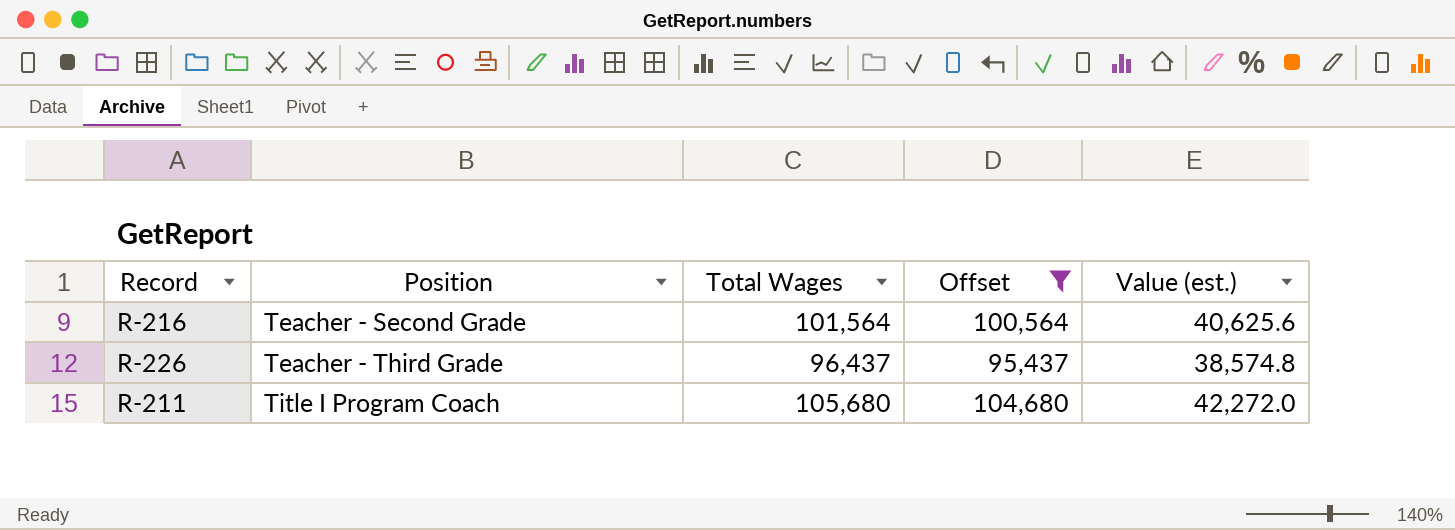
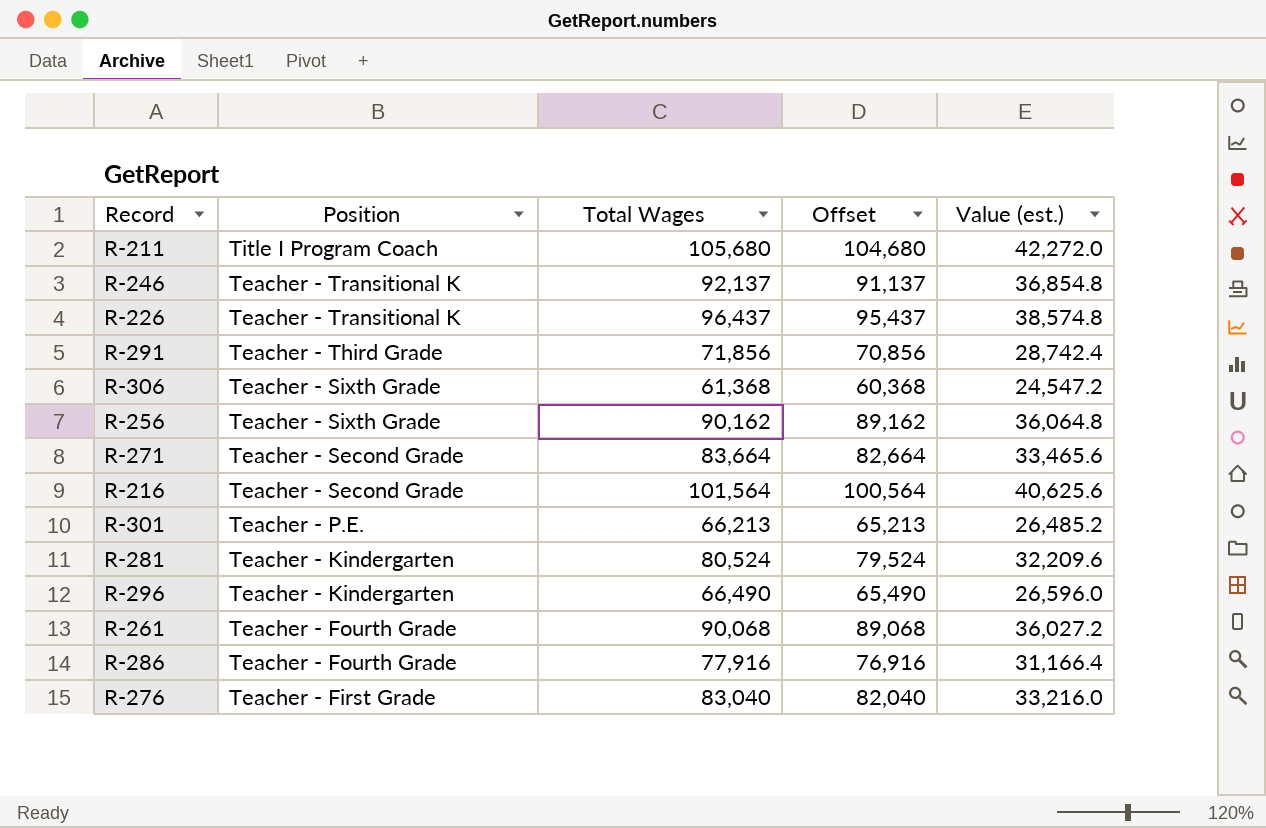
filter: Offset >= 95,437 -> none
row order: Position ascending -> Position descending
R-226 | Position: Teacher - Third Grade -> Teacher - Transitional K

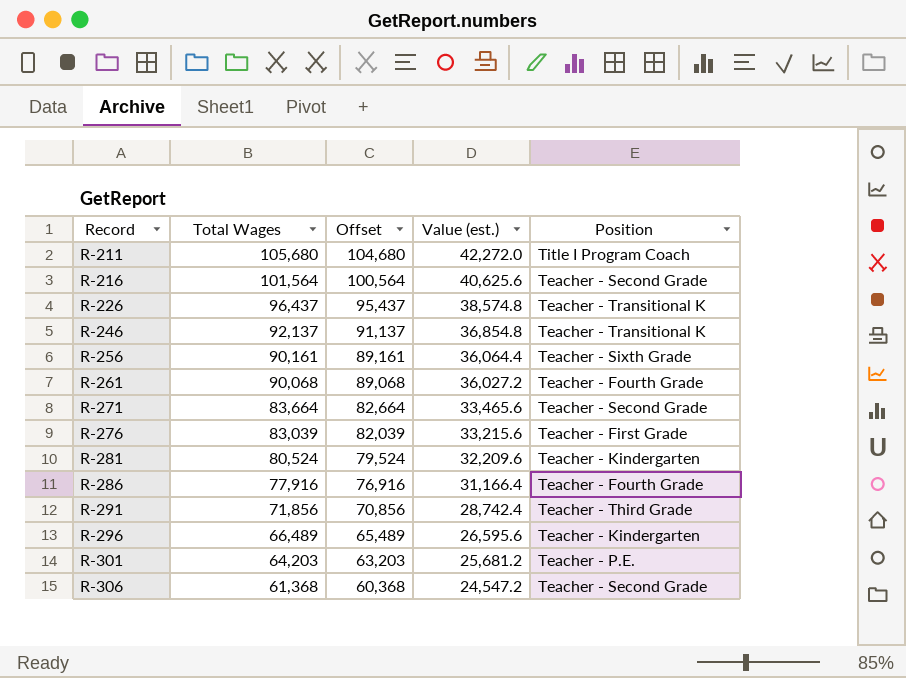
row order: Position descending -> Record ascending
column Position | position: 2 -> 5
R-256 | Total Wages: 90,162 -> 90,161
R-256 | Offset: 89,162 -> 89,161
R-256 | Value (est.): 36,064.8 -> 36,064.4
R-276 | Total Wages: 83,040 -> 83,039
R-276 | Offset: 82,040 -> 82,039
R-276 | Value (est.): 33,216.0 -> 33,215.6
R-296 | Total Wages: 66,490 -> 66,489
R-296 | Offset: 65,490 -> 65,489
R-296 | Value (est.): 26,596.0 -> 26,595.6
R-301 | Total Wages: 66,213 -> 64,203
R-301 | Offset: 65,213 -> 63,203
R-301 | Value (est.): 26,485.2 -> 25,681.2
R-306 | Position: Teacher - Sixth Grade -> Teacher - Second Grade

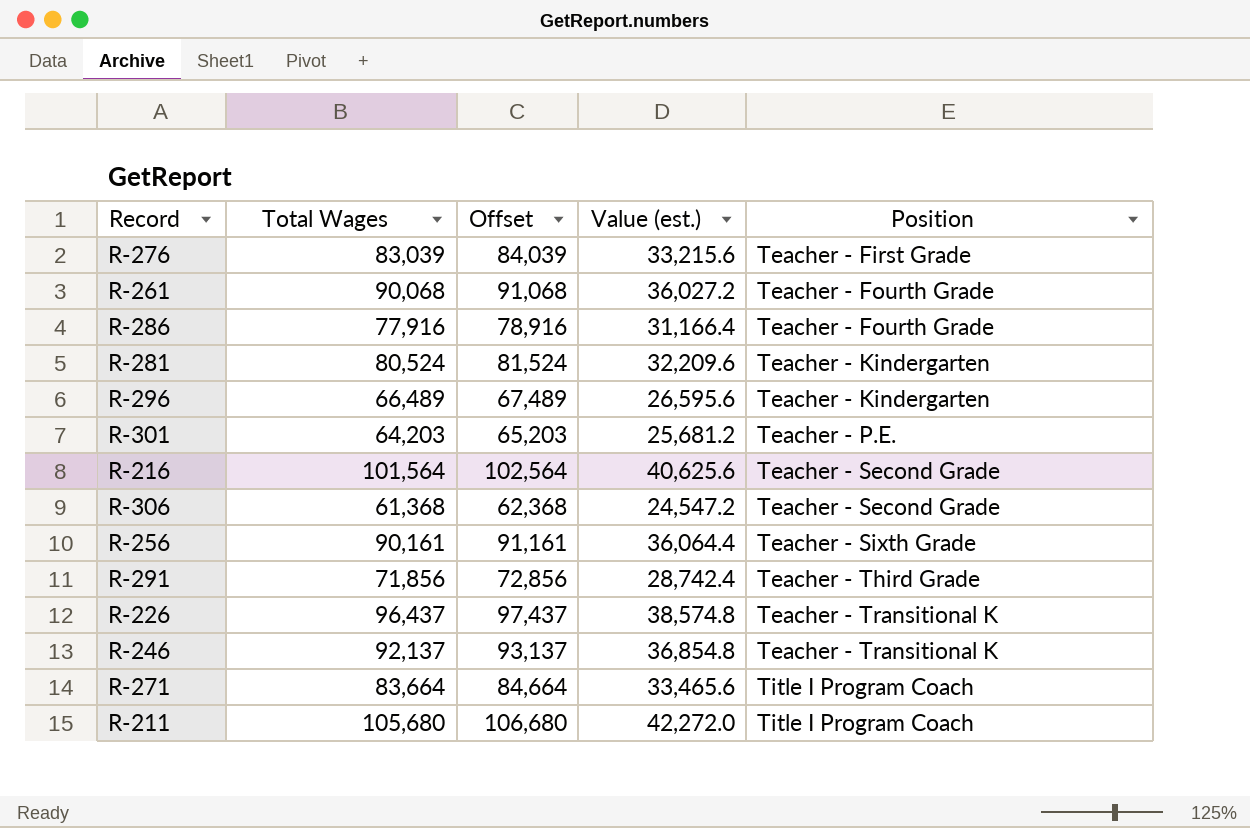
row order: Record ascending -> Position ascending
column Offset | formula: [Total Wages] - 1000 -> [Total Wages] + 1000
R-271 | Position: Teacher - Second Grade -> Title I Program Coach

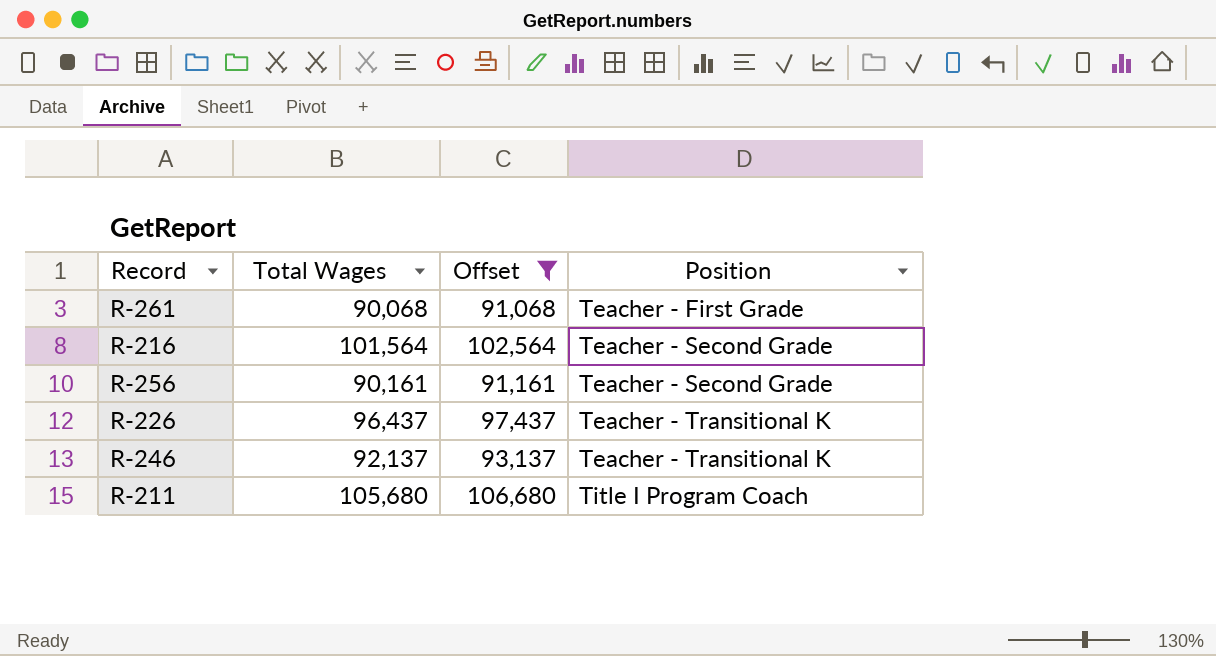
filter: none -> Offset >= 91,068
column Value (est.) | formula: [Total Wages] * 0.4 -> none
R-261 | Position: Teacher - Fourth Grade -> Teacher - First Grade
R-256 | Position: Teacher - Sixth Grade -> Teacher - Second Grade

